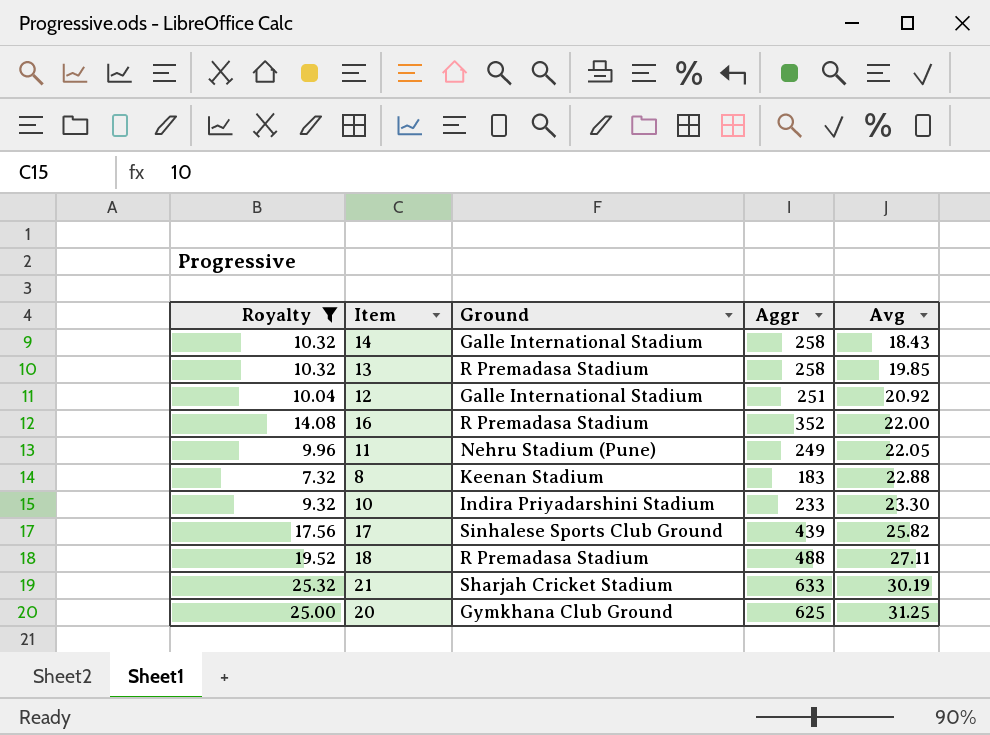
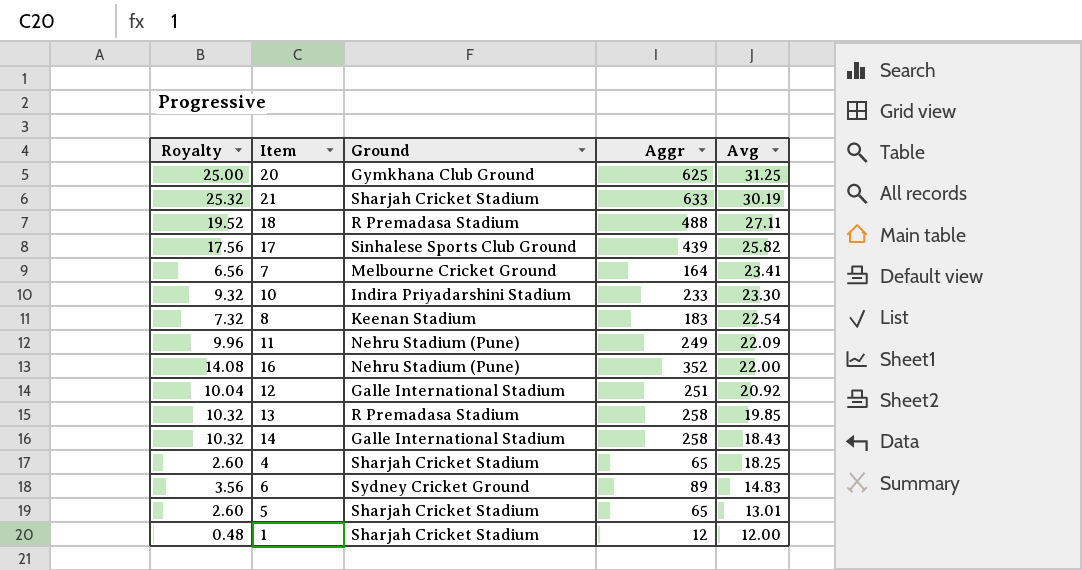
filter: Royalty >= 7.32 -> none
row order: Avg ascending -> Avg descending
8 | Avg: 22.88 -> 22.54
11 | Avg: 22.05 -> 22.09
16 | Ground: R Premadasa Stadium -> Nehru Stadium (Pune)

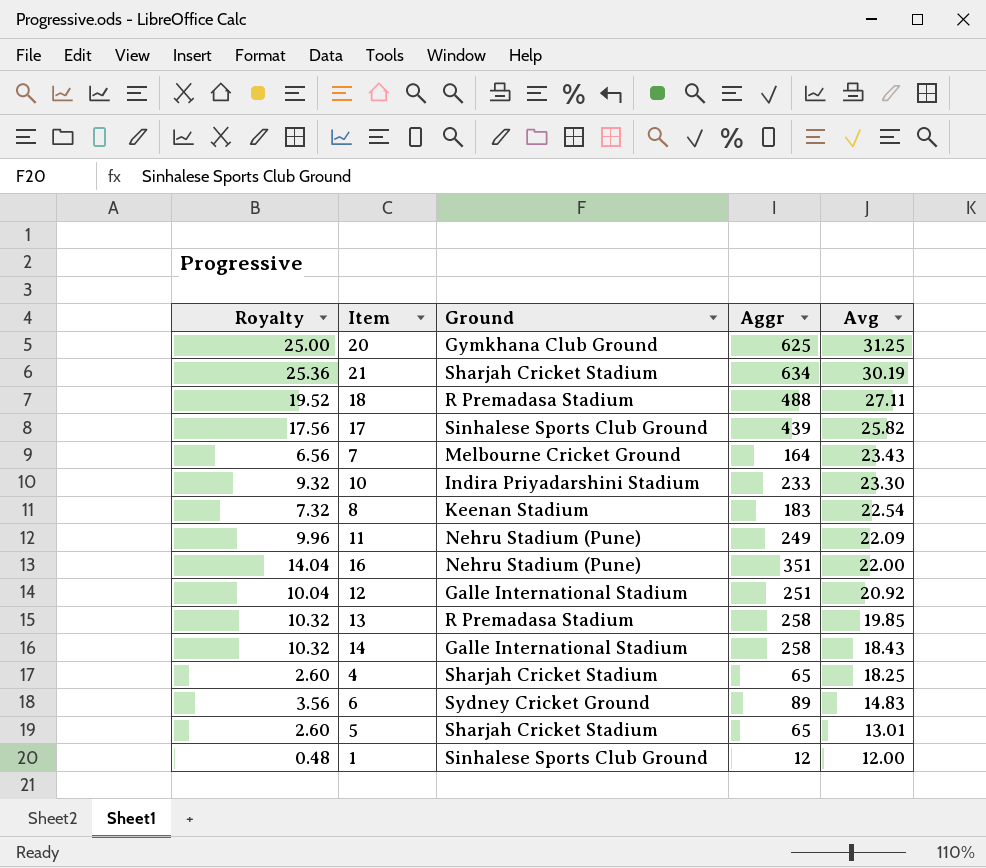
21 | Royalty: 25.32 -> 25.36
21 | Aggr: 633 -> 634
7 | Avg: 23.41 -> 23.43
16 | Royalty: 14.08 -> 14.04
16 | Aggr: 352 -> 351
1 | Ground: Sharjah Cricket Stadium -> Sinhalese Sports Club Ground

